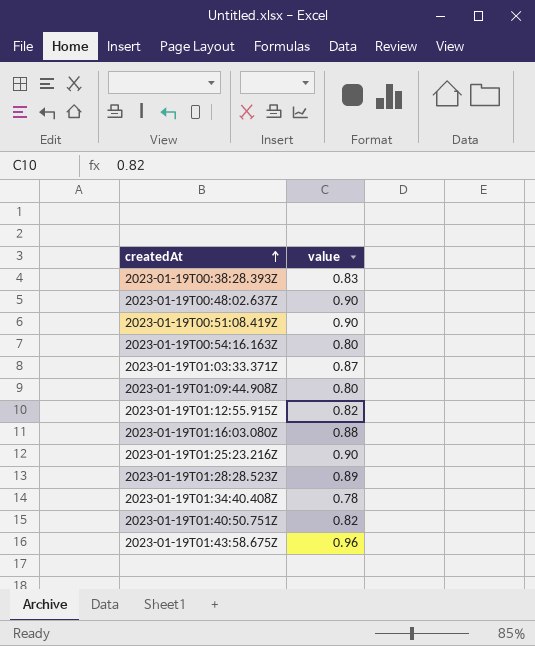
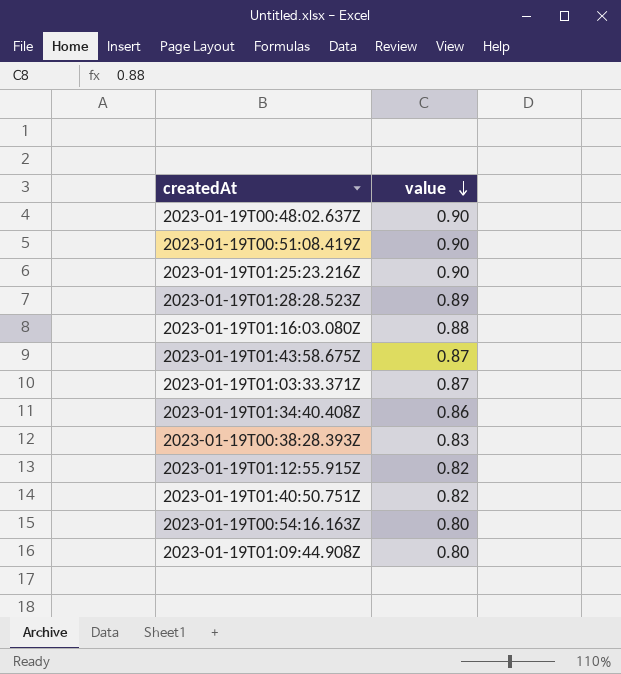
row order: createdAt ascending -> value descending
2023-01-19T01:43:58.675Z | value: 0.96 -> 0.87
2023-01-19T01:34:40.408Z | value: 0.78 -> 0.86

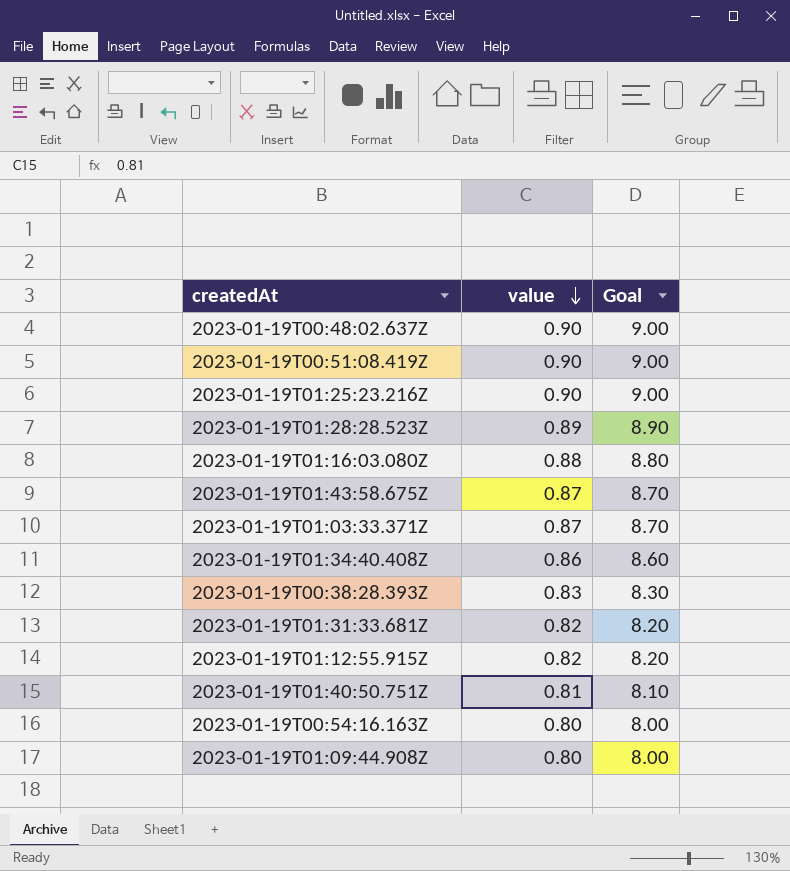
column Goal | formula: none -> [value] * 10
row 2023-01-19T01:31:33.681Z: none -> 0.82 | 8.20
2023-01-19T01:40:50.751Z | value: 0.82 -> 0.81

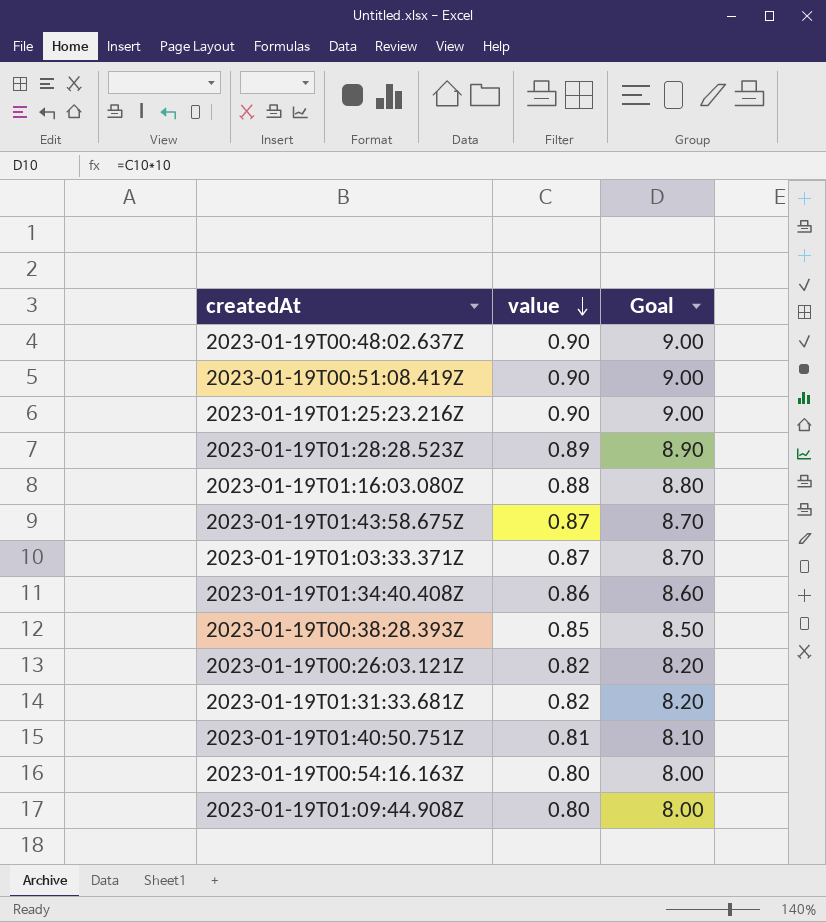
row 2023-01-19T01:12:55.915Z: 0.82 | 8.20 -> none
2023-01-19T00:38:28.393Z | value: 0.83 -> 0.85
2023-01-19T00:38:28.393Z | Goal: 8.30 -> 8.50
row 2023-01-19T00:26:03.121Z: none -> 0.82 | 8.20

